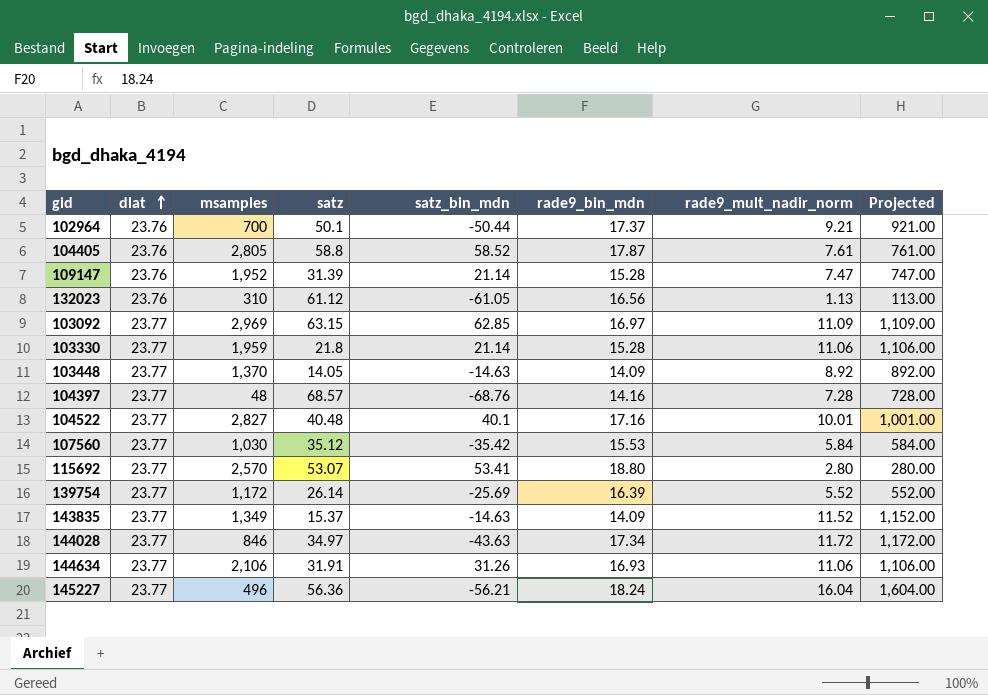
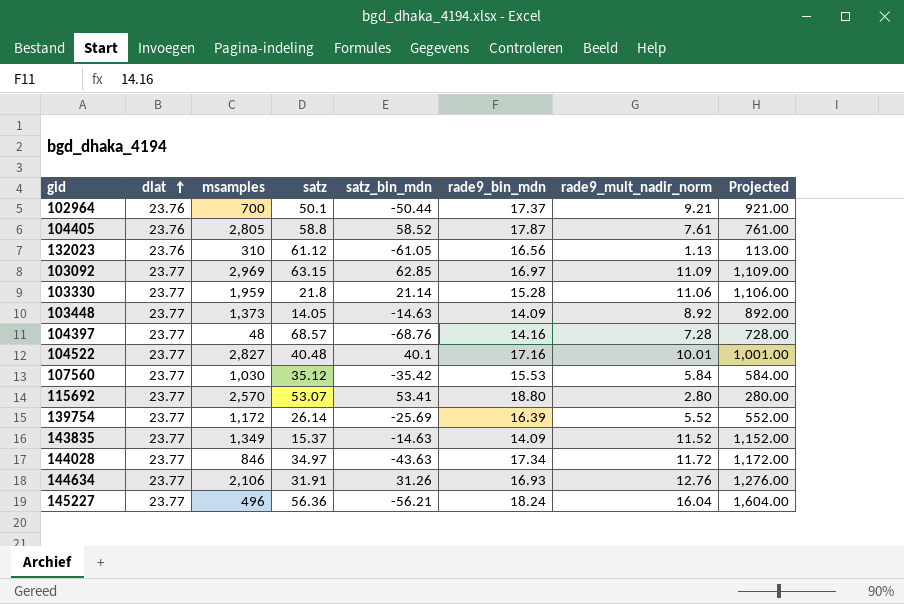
row 109147: 23.76 | 1,952 | 31.39 | 21.14 | 15.28 | 7.47 | 747.00 -> none
103448 | msamples: 1,370 -> 1,373
144634 | rade9_mult_nadir_norm: 11.06 -> 12.76
144634 | Projected: 1,106.00 -> 1,276.00

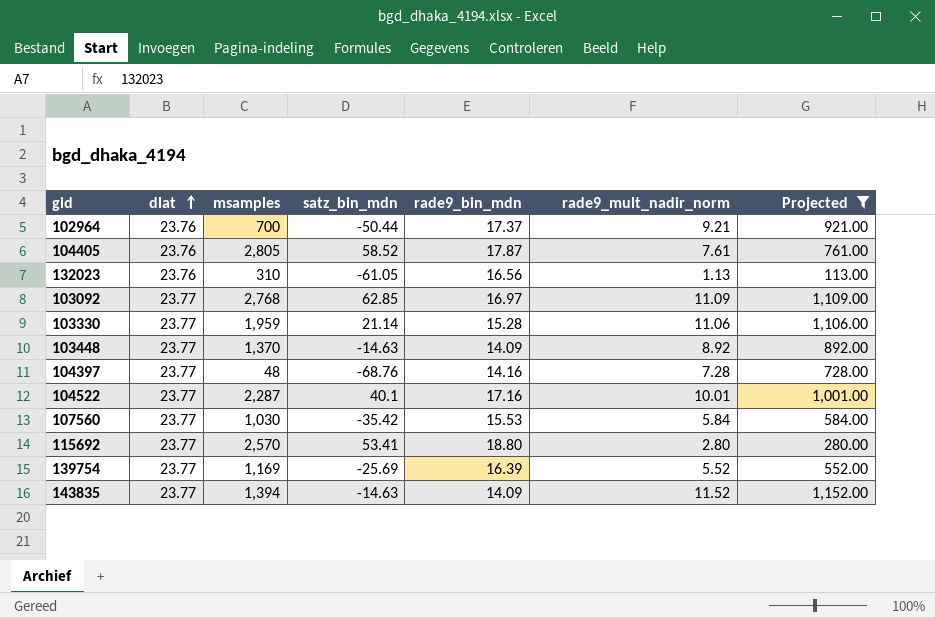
filter: none -> Projected <= 1,152.00
column satz | position: 4 -> none
103092 | msamples: 2,969 -> 2,768
103448 | msamples: 1,373 -> 1,370
104522 | msamples: 2,827 -> 2,287
139754 | msamples: 1,172 -> 1,169
143835 | msamples: 1,349 -> 1,394

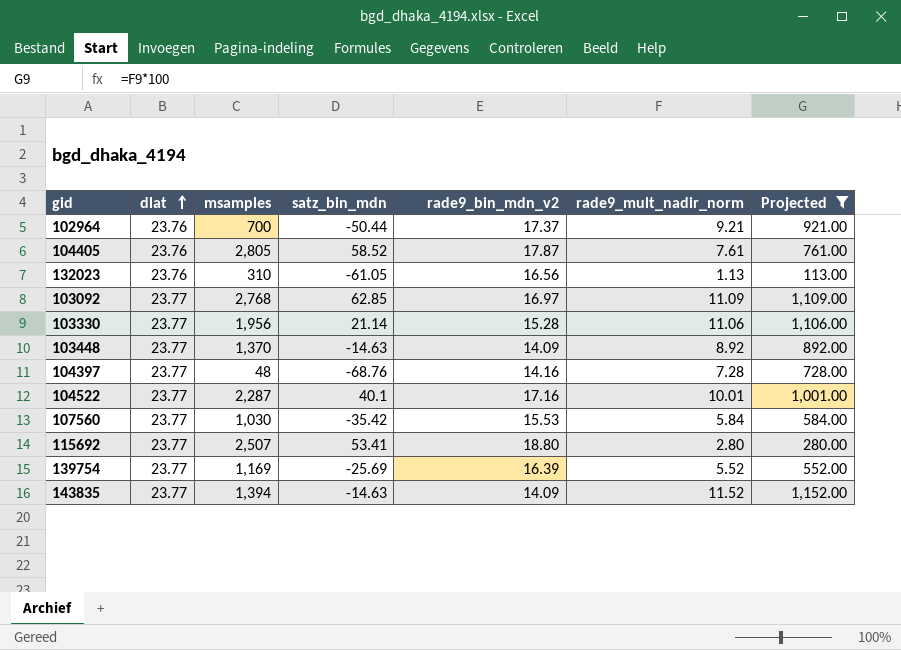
column name: rade9_bin_mdn -> rade9_bin_mdn_v2
103330 | msamples: 1,959 -> 1,956
115692 | msamples: 2,570 -> 2,507

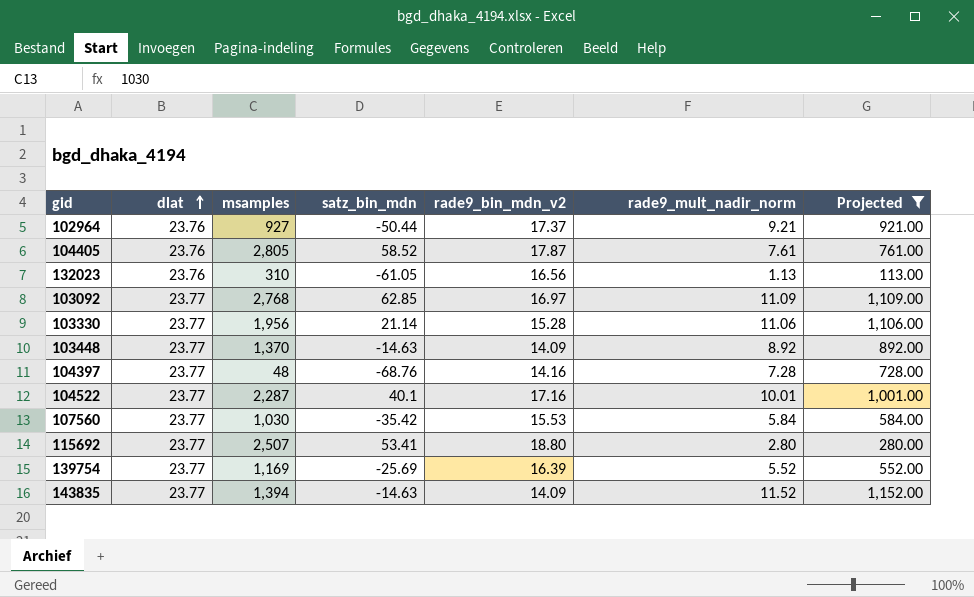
102964 | msamples: 700 -> 927

